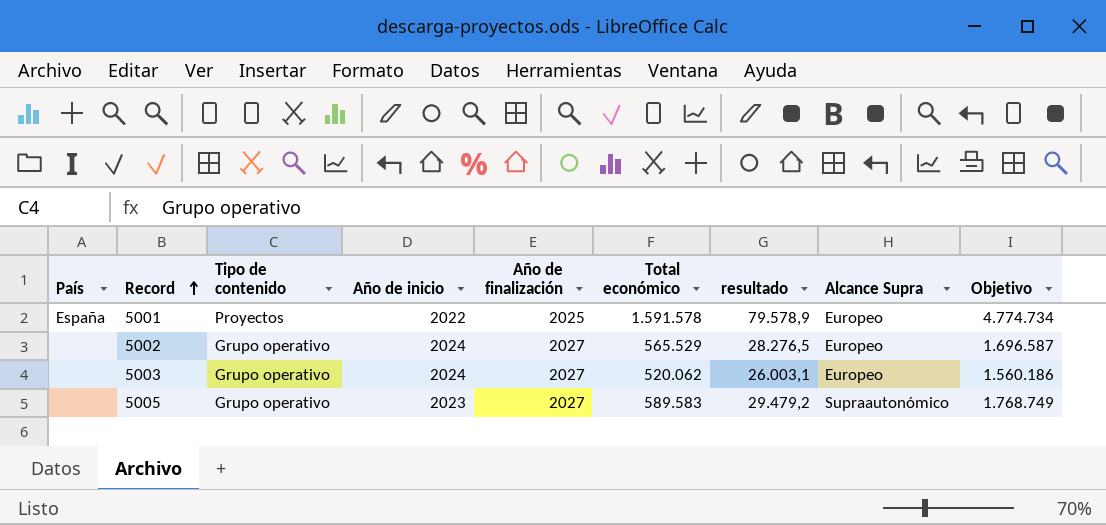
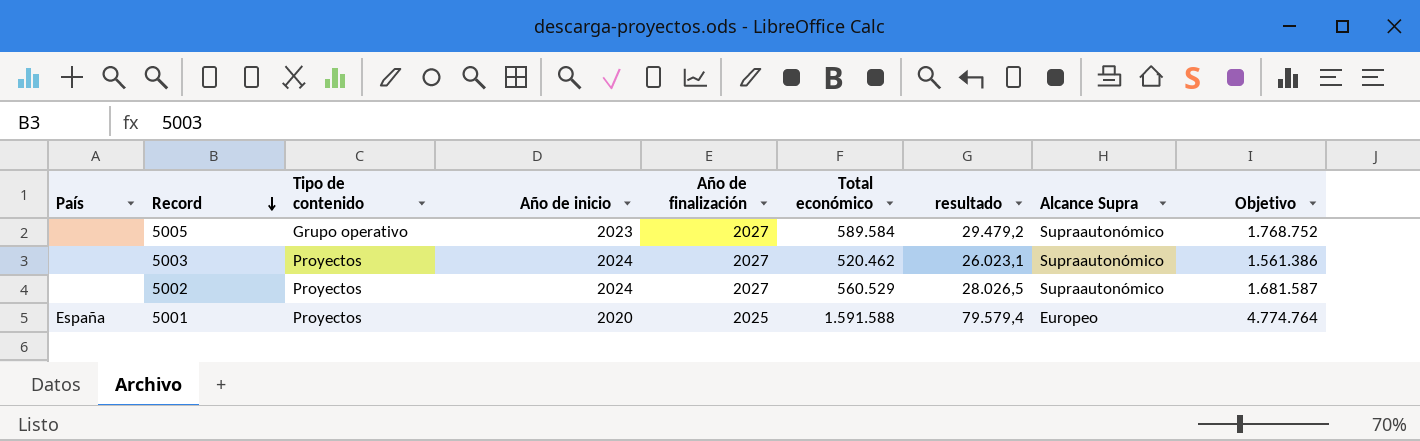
row order: Record ascending -> Record descending
5005 | Total económico: 589.583 -> 589.584
5005 | Objetivo: 1.768.749 -> 1.768.752
5003 | Tipo de contenido: Grupo operativo -> Proyectos
5003 | Total económico: 520.062 -> 520.462
5003 | resultado: 26.003,1 -> 26.023,1
5003 | Alcance Supra: Europeo -> Supraautonómico
5003 | Objetivo: 1.560.186 -> 1.561.386
5002 | Tipo de contenido: Grupo operativo -> Proyectos
5002 | Total económico: 565.529 -> 560.529
5002 | resultado: 28.276,5 -> 28.026,5
5002 | Alcance Supra: Europeo -> Supraautonómico
5002 | Objetivo: 1.696.587 -> 1.681.587
5001 | Año de inicio: 2022 -> 2020
5001 | Total económico: 1.591.578 -> 1.591.588
5001 | resultado: 79.578,9 -> 79.579,4
5001 | Objetivo: 4.774.734 -> 4.774.764

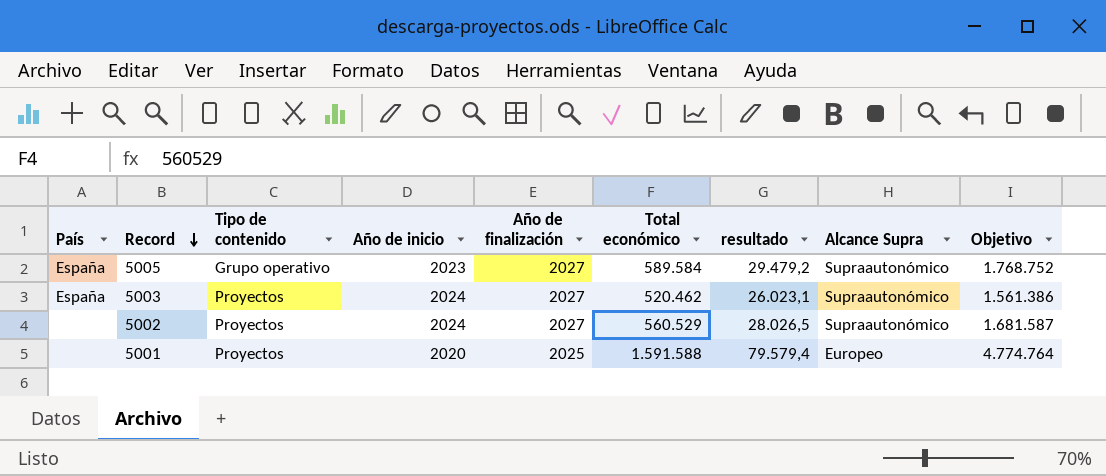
5005 | País: none -> España
5003 | País: none -> España
5001 | País: España -> none

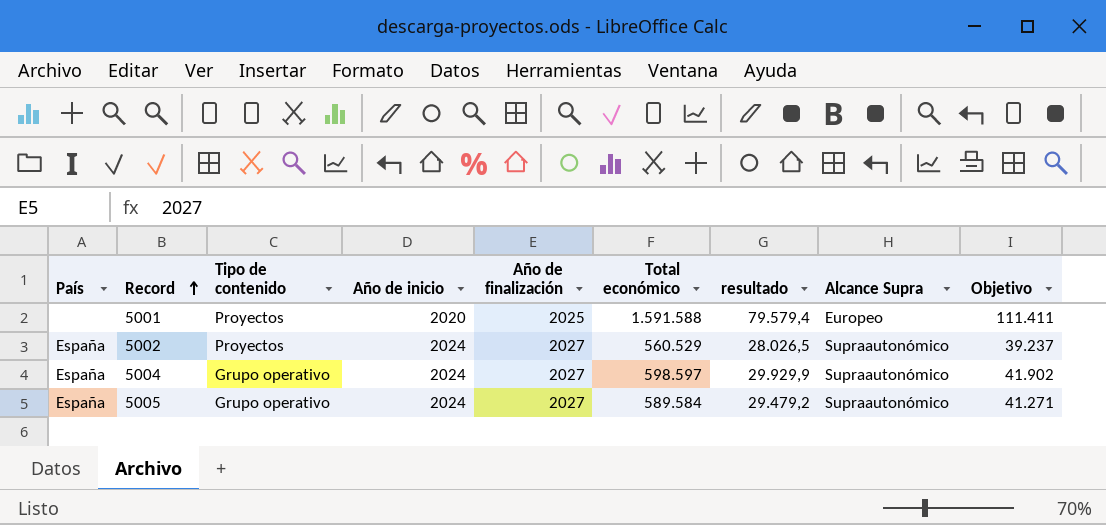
row order: Record descending -> Record ascending
column Objetivo | formula: [Total económico] * 3 -> [Total económico] * 0,07
row 5003: España | Proyectos | 2024 | 2027 | 520.462 | 26.023,1 | Supraautonómico | 1.561.386 -> none
5002 | País: none -> España
row 5004: none -> España | Grupo operativo | 2024 | 2027 | 598.597 | 29.929,9 | Supraautonómico | 41.902
5005 | Año de inicio: 2023 -> 2024

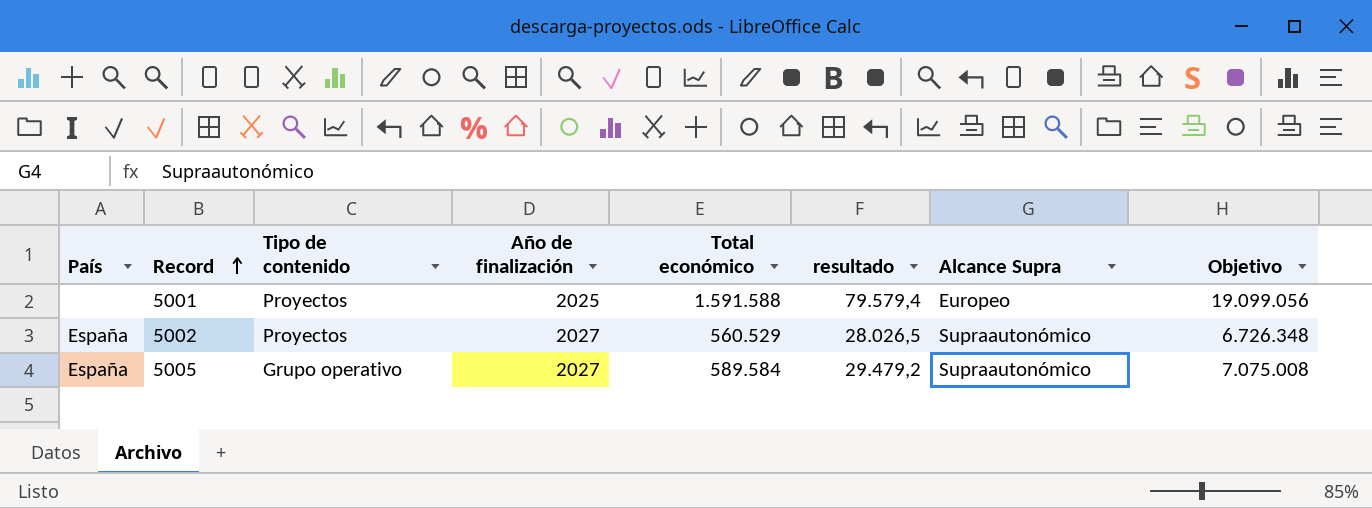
column Año de inicio | position: 4 -> none
column Objetivo | formula: [Total económico] * 0,07 -> [Total económico] * 12
row 5004: España | Grupo operativo | 2024 | 2027 | 598.597 | 29.929,9 | Supraautonómico | 41.902 -> none

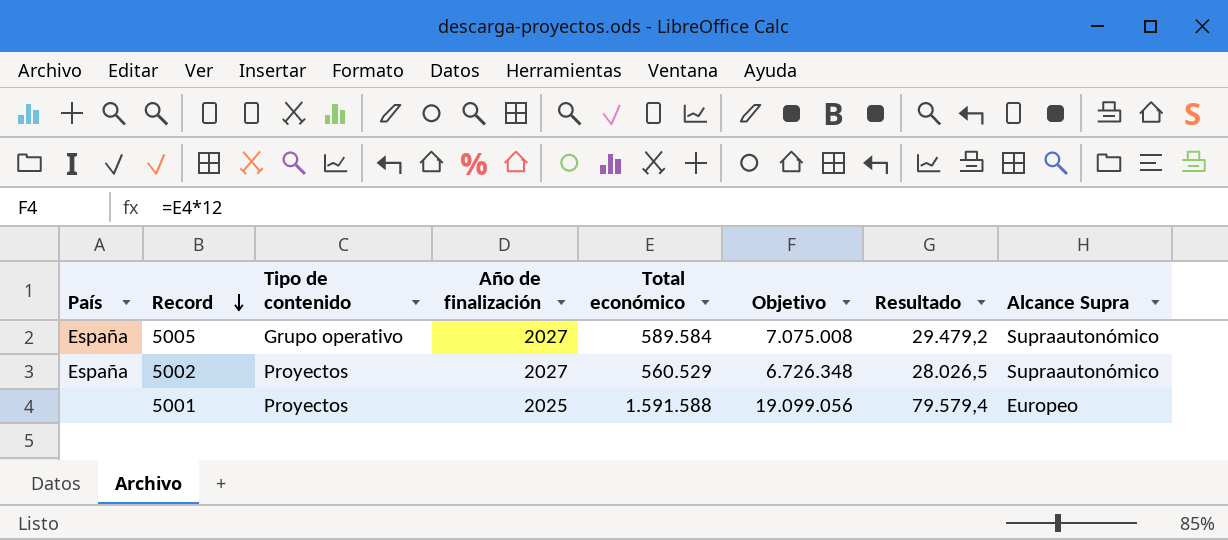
row order: Record ascending -> Record descending
column Objetivo | position: 8 -> 6
column name: resultado -> Resultado

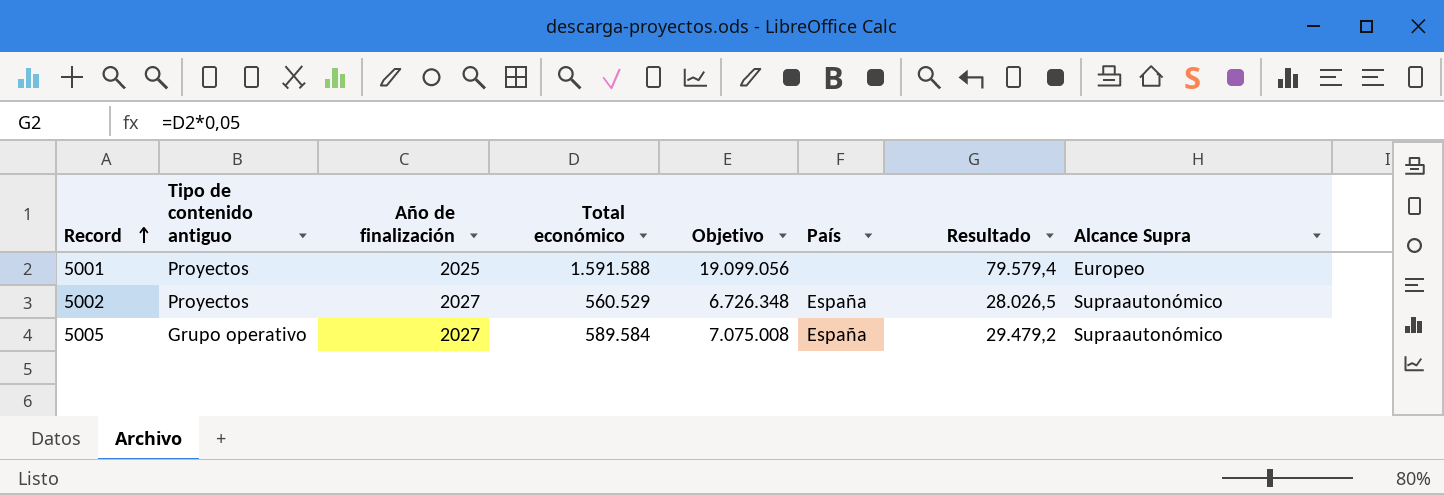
row order: Record descending -> Record ascending
column name: Tipo de contenido -> Tipo de contenido antiguo
column País | position: 1 -> 6

